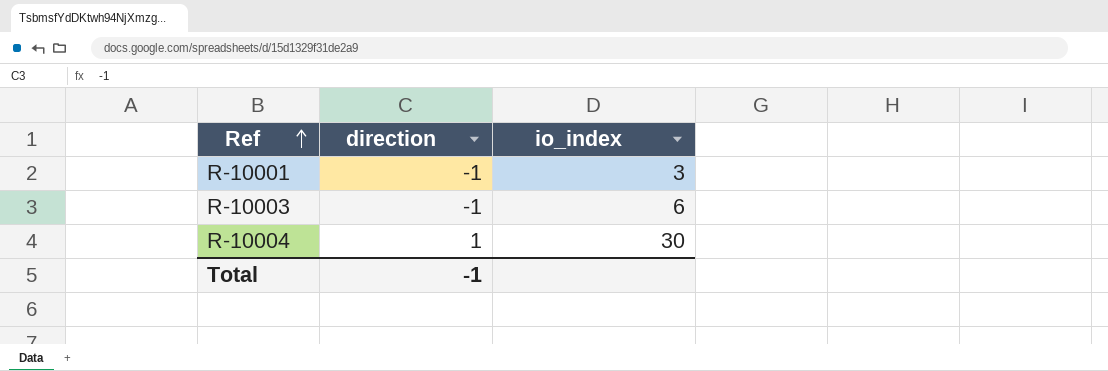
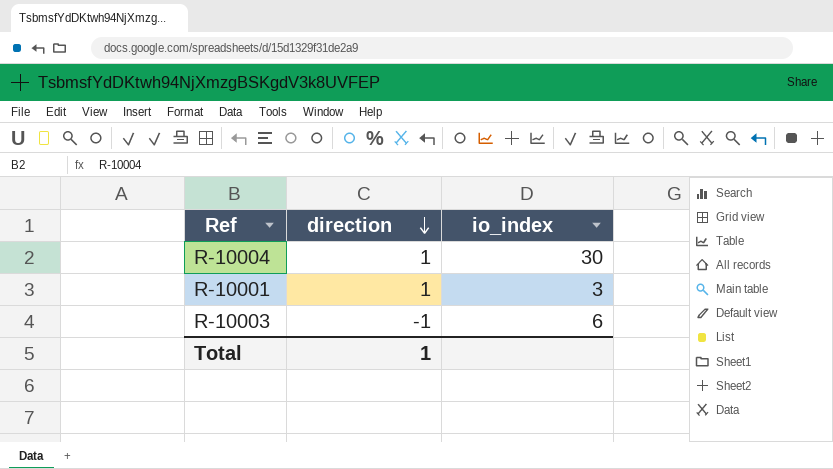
row order: Ref ascending -> direction descending
R-10001 | direction: -1 -> 1
Total | direction: -1 -> 1

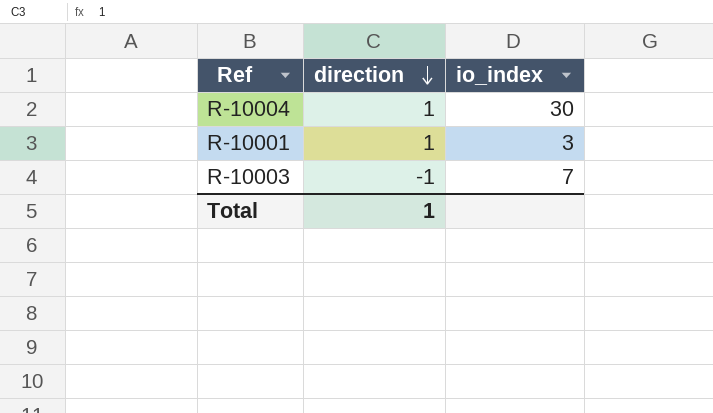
R-10003 | io_index: 6 -> 7

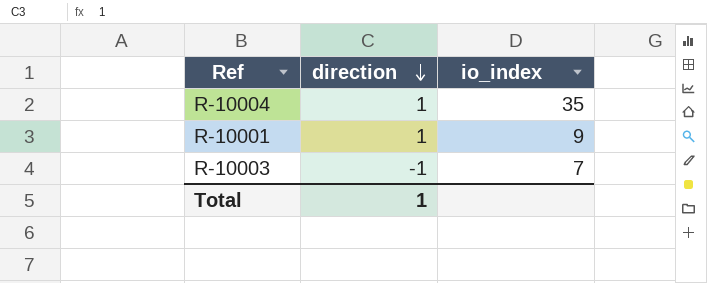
R-10004 | io_index: 30 -> 35
R-10001 | io_index: 3 -> 9

